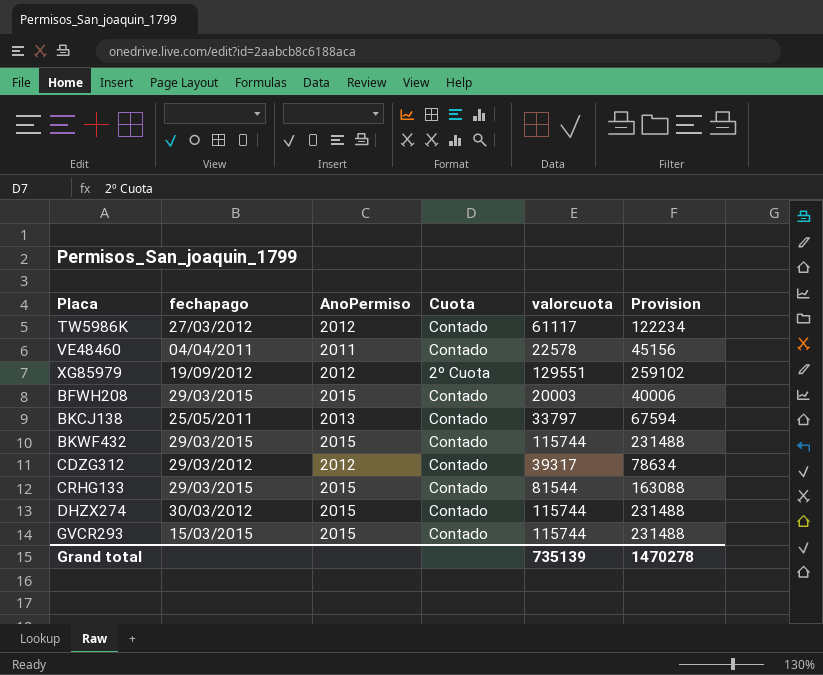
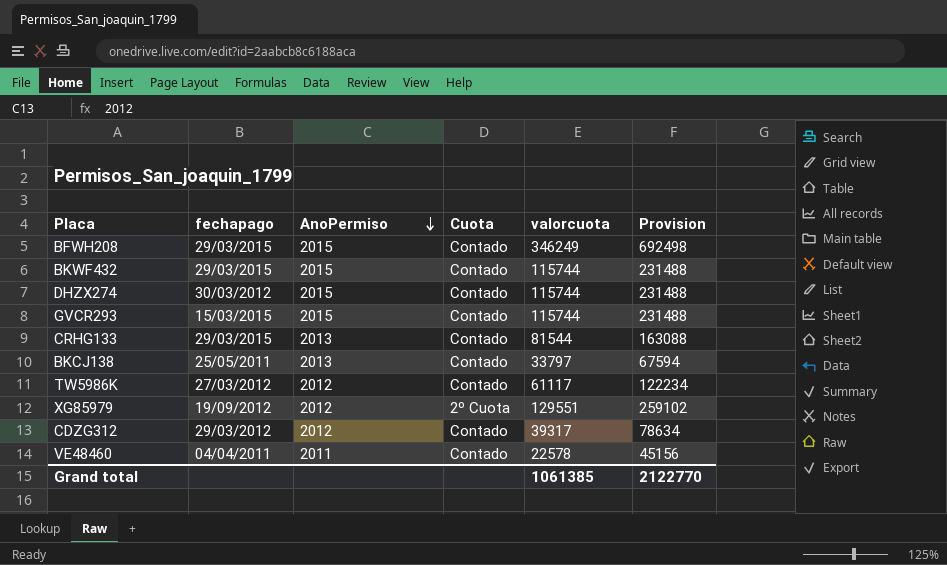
row order: none -> AnoPermiso descending
BFWH208 | valorcuota: 20003 -> 346249
BFWH208 | Provision: 40006 -> 692498
CRHG133 | AnoPermiso: 2015 -> 2013
Grand total | valorcuota: 735139 -> 1061385
Grand total | Provision: 1470278 -> 2122770

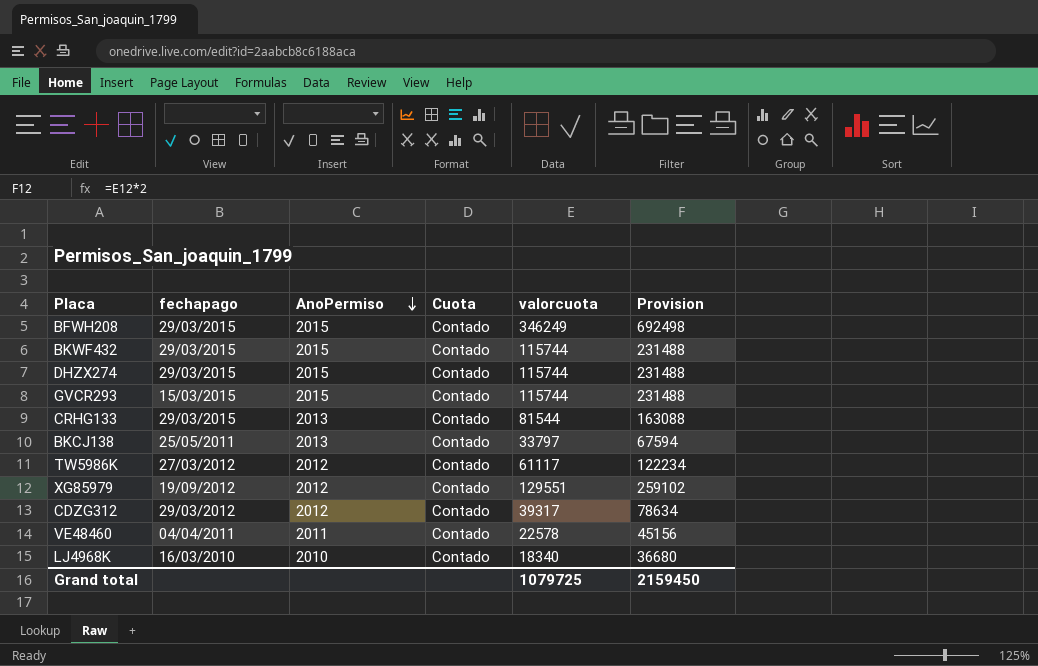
DHZX274 | fechapago: 30/03/2012 -> 29/03/2015
XG85979 | Cuota: 2º Cuota -> Contado
row LJ4968K: none -> 16/03/2010 | 2010 | Contado | 18340 | 36680
Grand total | valorcuota: 1061385 -> 1079725
Grand total | Provision: 2122770 -> 2159450

